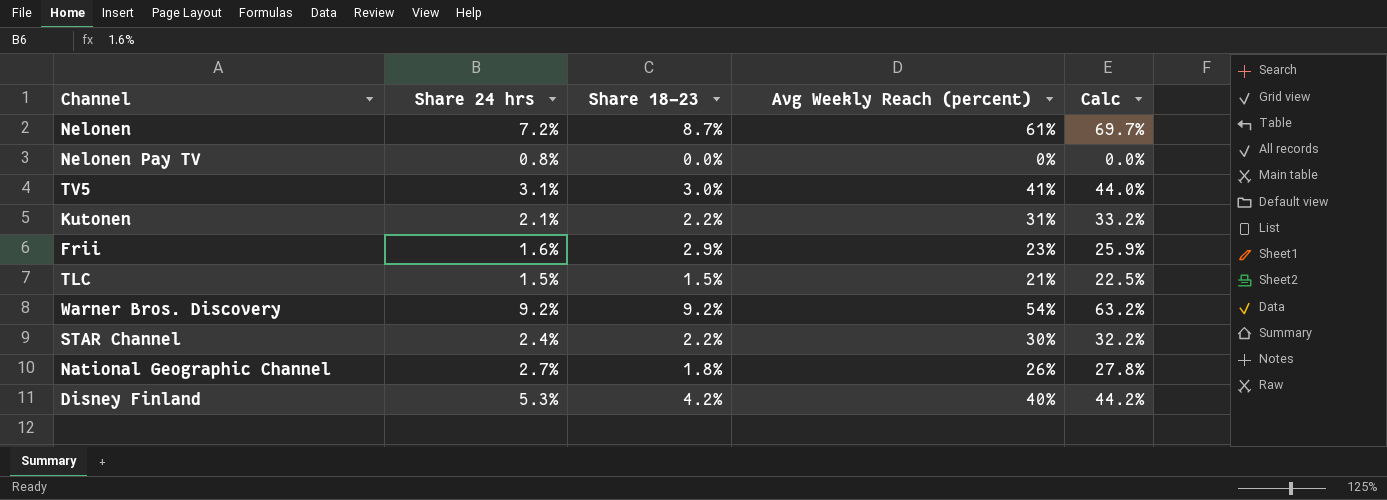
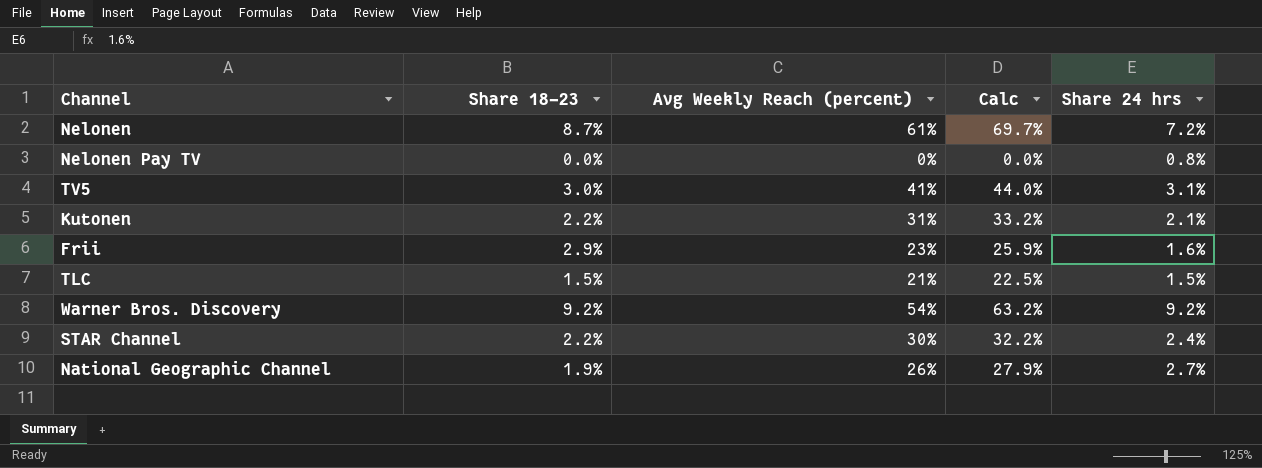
column Share 24 hrs | position: 2 -> 5
row Disney Finland: 5.3% | 4.2% | 40% | 44.2% -> none
National Geographic Channel | Share 18–23: 1.8% -> 1.9%
National Geographic Channel | Calc: 27.8% -> 27.9%

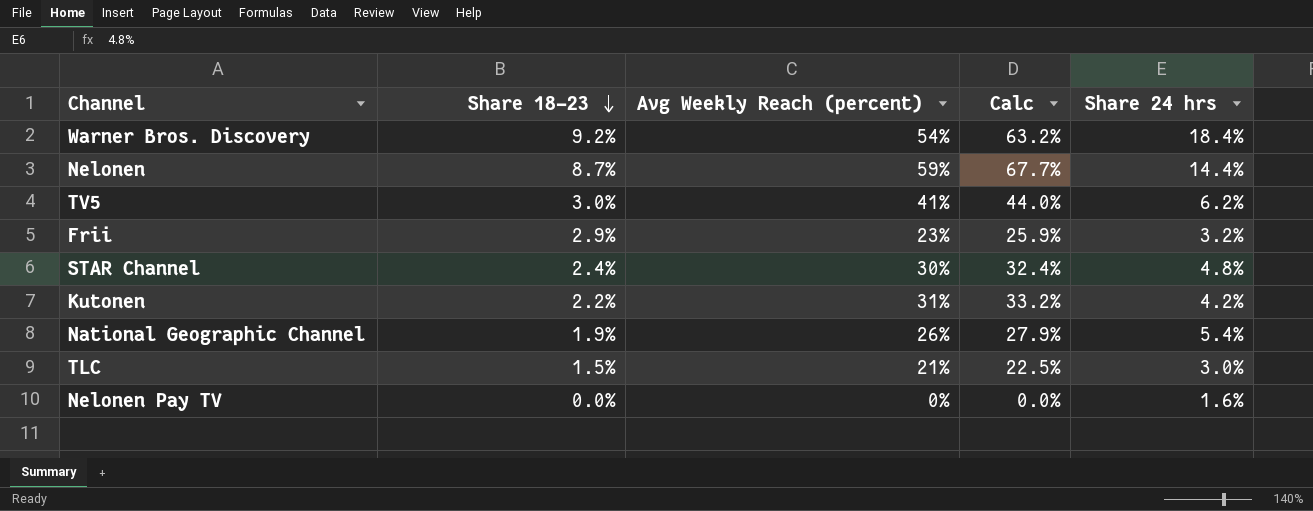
row order: none -> Share 18–23 descending
Warner Bros. Discovery | Share 24 hrs: 9.2% -> 18.4%
Nelonen | Avg Weekly Reach (percent): 61% -> 59%
Nelonen | Calc: 69.7% -> 67.7%
Nelonen | Share 24 hrs: 7.2% -> 14.4%
TV5 | Share 24 hrs: 3.1% -> 6.2%
Frii | Share 24 hrs: 1.6% -> 3.2%
STAR Channel | Share 18–23: 2.2% -> 2.4%
STAR Channel | Calc: 32.2% -> 32.4%
STAR Channel | Share 24 hrs: 2.4% -> 4.8%
Kutonen | Share 24 hrs: 2.1% -> 4.2%
National Geographic Channel | Share 24 hrs: 2.7% -> 5.4%
TLC | Share 24 hrs: 1.5% -> 3.0%
Nelonen Pay TV | Share 24 hrs: 0.8% -> 1.6%

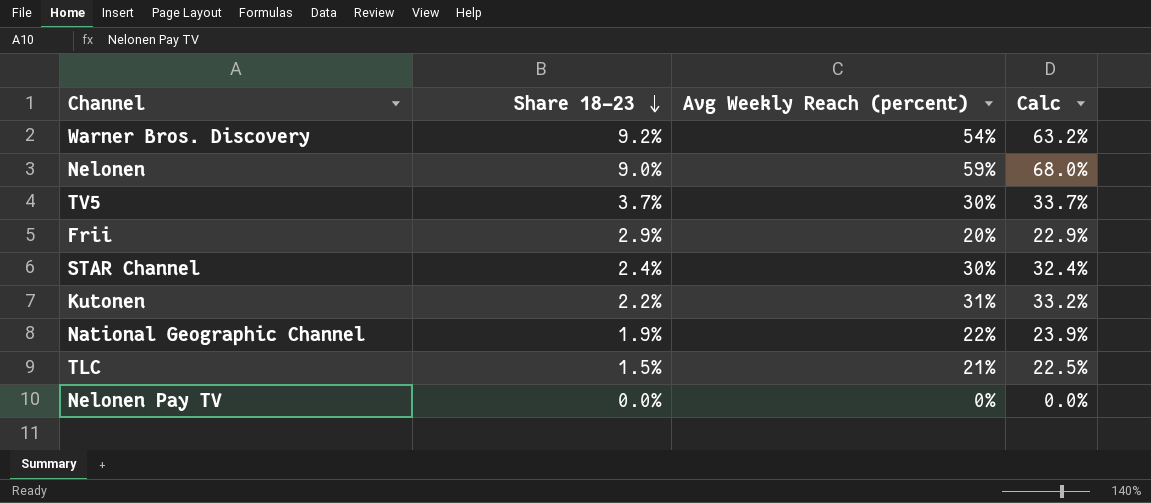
column Share 24 hrs | position: 5 -> none
Nelonen | Share 18–23: 8.7% -> 9.0%
Nelonen | Calc: 67.7% -> 68.0%
TV5 | Share 18–23: 3.0% -> 3.7%
TV5 | Avg Weekly Reach (percent): 41% -> 30%
TV5 | Calc: 44.0% -> 33.7%
Frii | Avg Weekly Reach (percent): 23% -> 20%
Frii | Calc: 25.9% -> 22.9%
National Geographic Channel | Avg Weekly Reach (percent): 26% -> 22%
National Geographic Channel | Calc: 27.9% -> 23.9%

